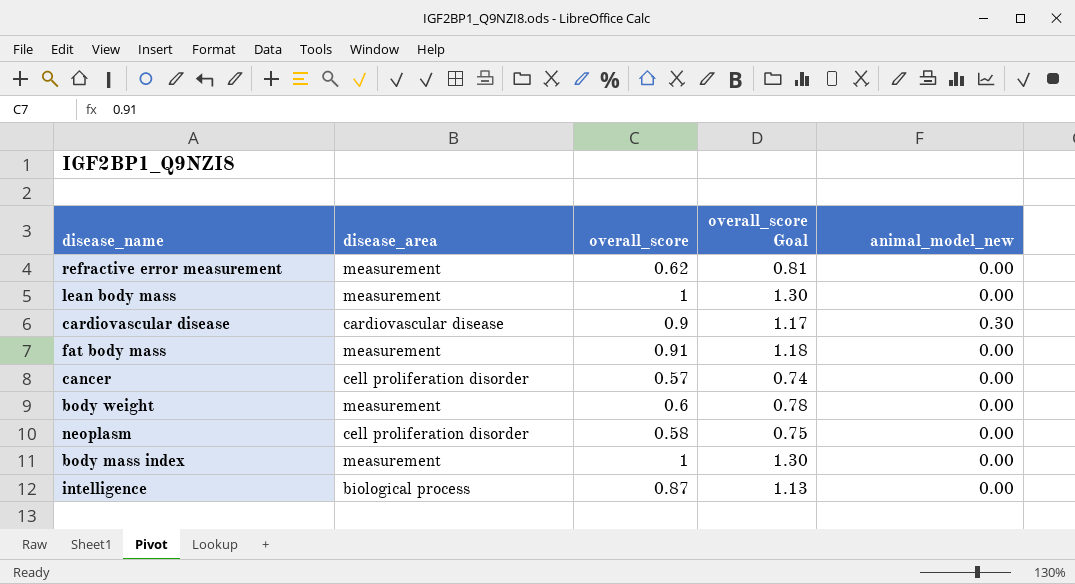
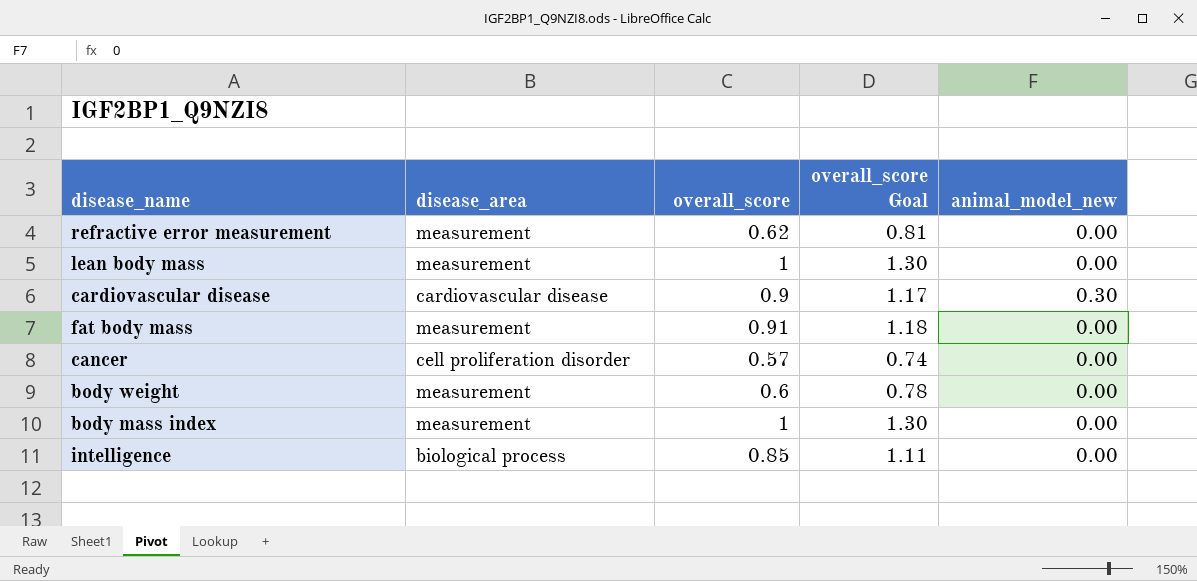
row neoplasm: cell proliferation disorder | 0.58 | 0.75 | 0.00 -> none
intelligence | overall_score: 0.87 -> 0.85
intelligence | overall_score Goal: 1.13 -> 1.11

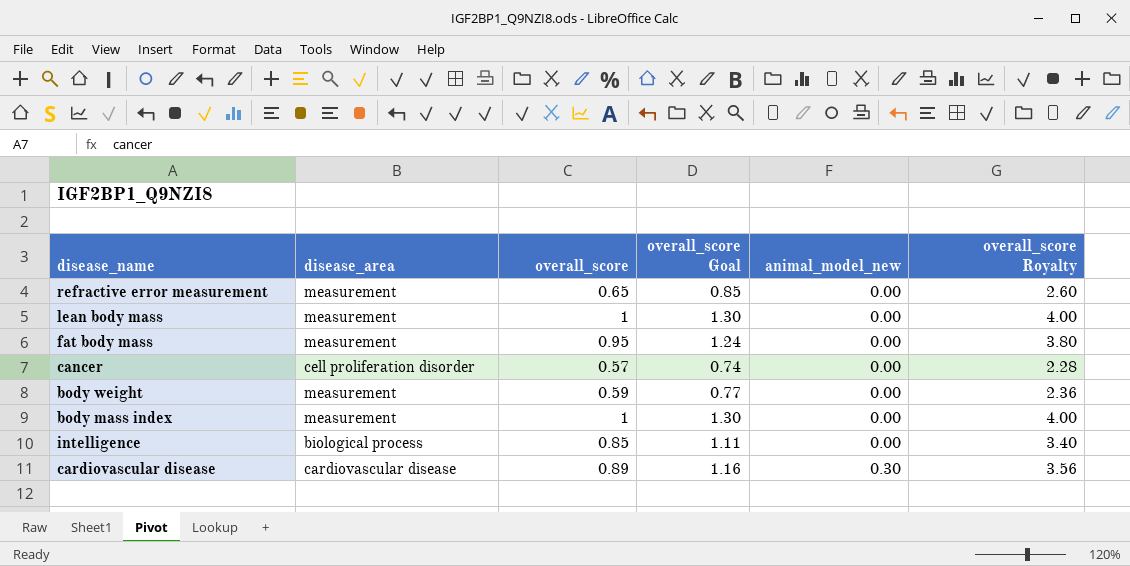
row order: none -> animal_model_new ascending
column overall_score Royalty | formula: none -> [overall_score] * 4
refractive error measurement | overall_score: 0.62 -> 0.65
refractive error measurement | overall_score Goal: 0.81 -> 0.85
fat body mass | overall_score: 0.91 -> 0.95
fat body mass | overall_score Goal: 1.18 -> 1.24
body weight | overall_score: 0.6 -> 0.59
body weight | overall_score Goal: 0.78 -> 0.77
cardiovascular disease | overall_score: 0.9 -> 0.89
cardiovascular disease | overall_score Goal: 1.17 -> 1.16

